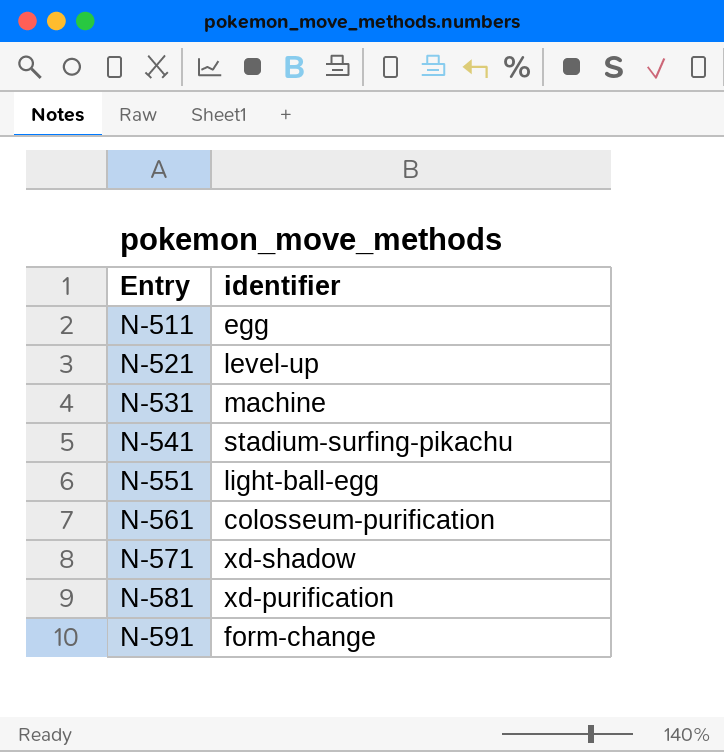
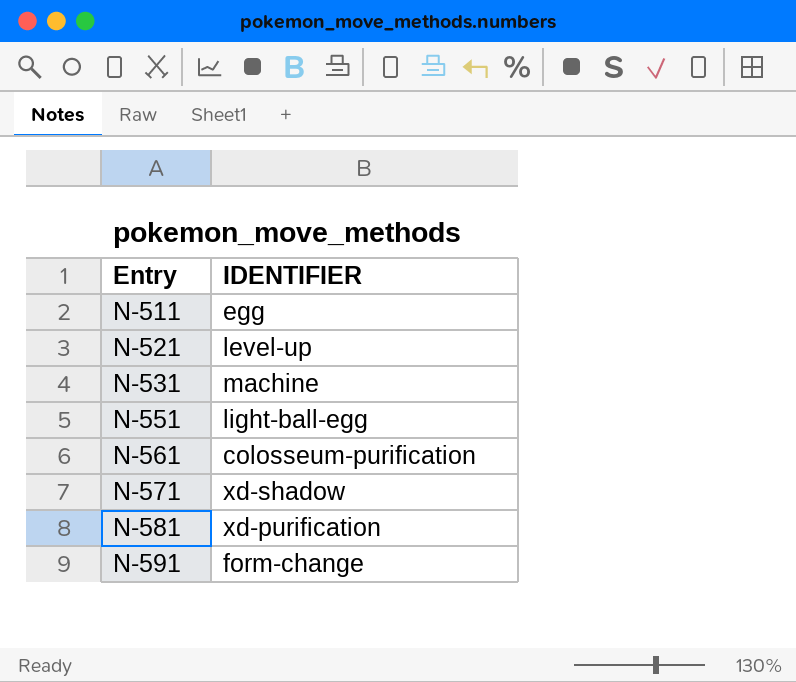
column name: identifier -> IDENTIFIER
row N-541: stadium-surfing-pikachu -> none

